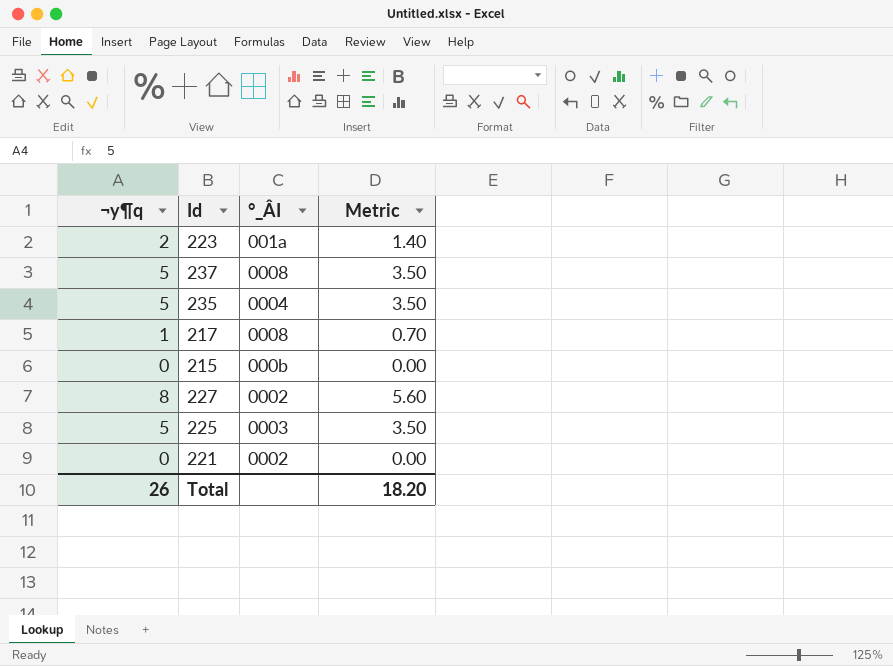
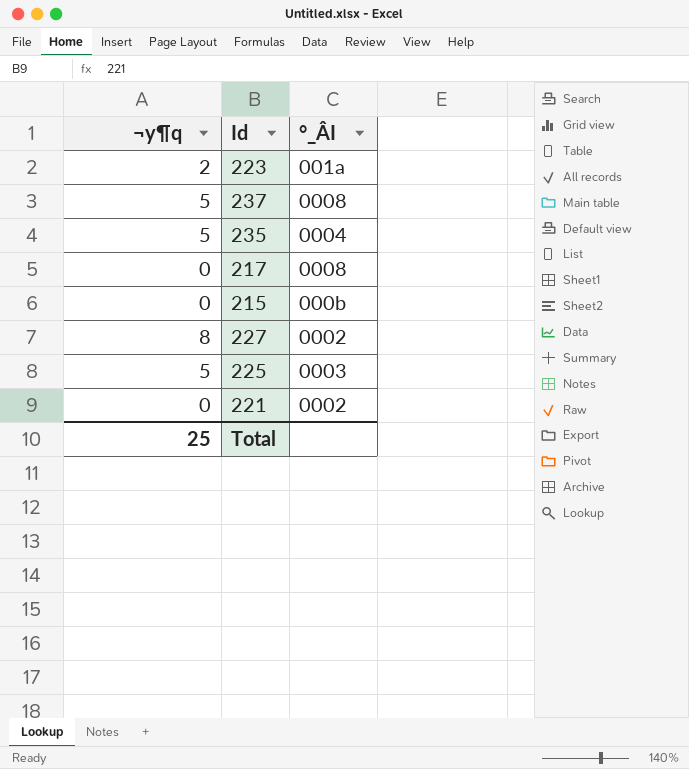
column Metric | formula: [¬y¶q] * 0.7 -> none
217 | ¬y¶q: 1 -> 0
Total | ¬y¶q: 26 -> 25

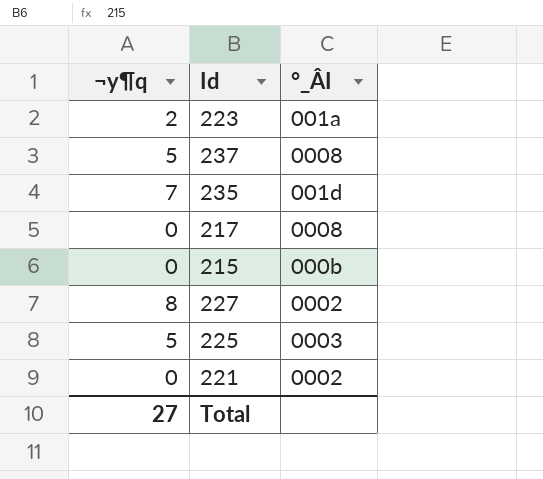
235 | ¬y¶q: 5 -> 7
235 | °_ÂI: 0004 -> 001d
Total | ¬y¶q: 25 -> 27

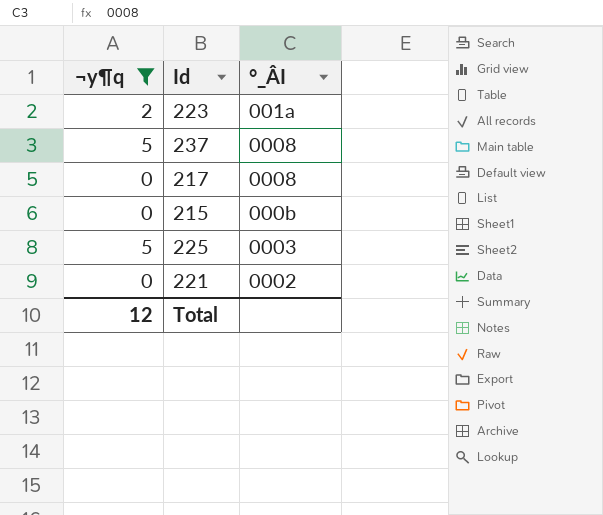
filter: none -> ¬y¶q <= 5
Total | ¬y¶q: 27 -> 12

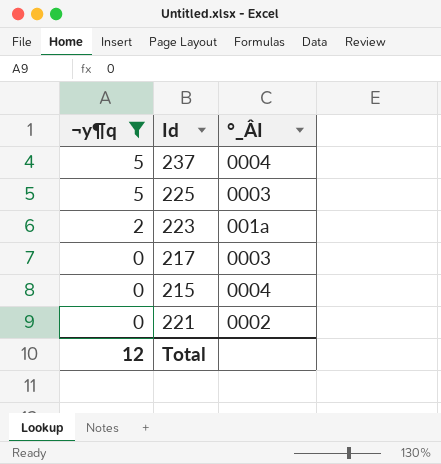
row order: none -> ¬y¶q descending
237 | °_ÂI: 0008 -> 0004
217 | °_ÂI: 0008 -> 0003
215 | °_ÂI: 000b -> 0004

